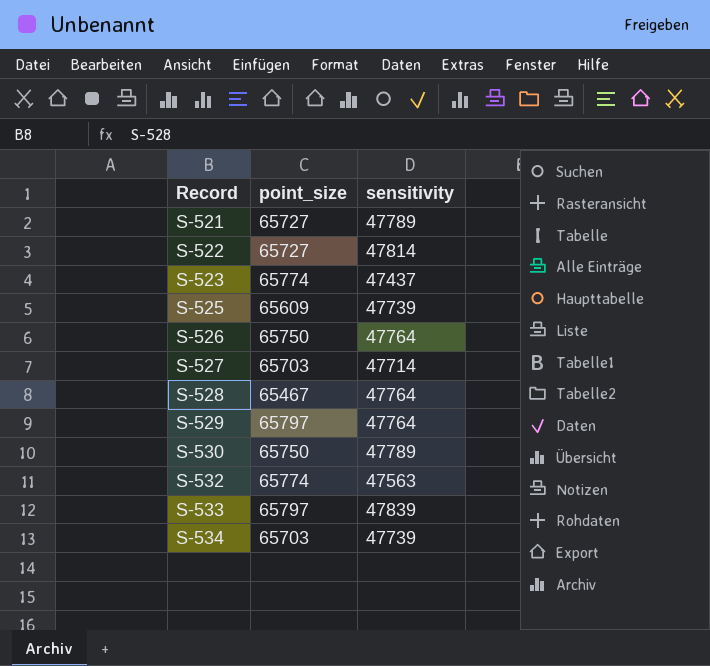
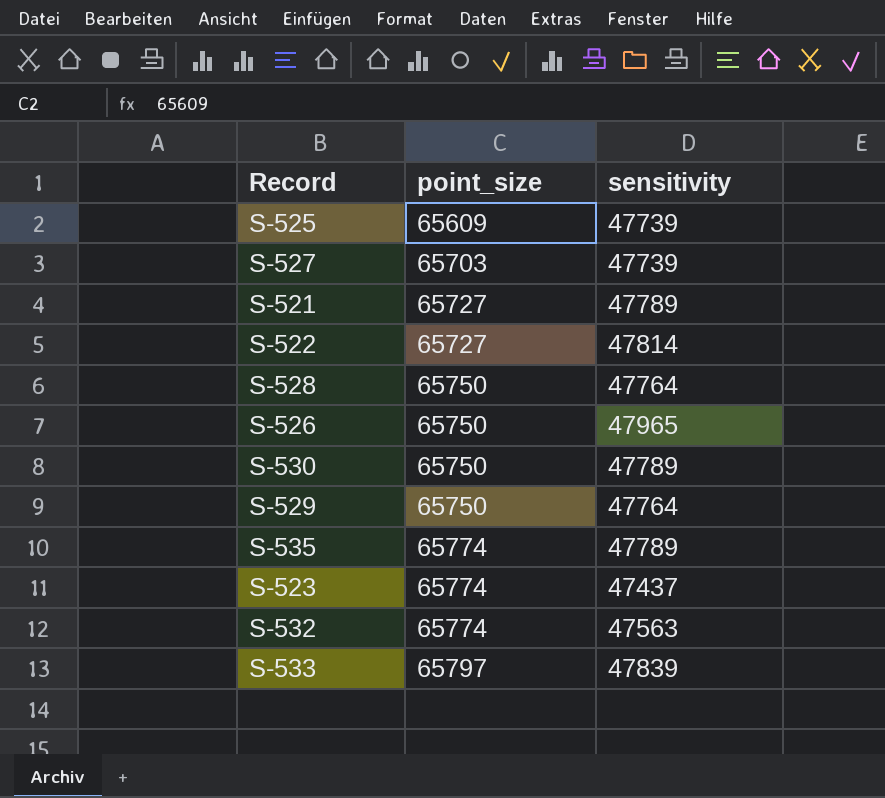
row order: Record ascending -> point_size ascending
row S-534: 65703 | 47739 -> none
S-527 | sensitivity: 47714 -> 47739
S-528 | point_size: 65467 -> 65750
S-526 | sensitivity: 47764 -> 47965
S-529 | point_size: 65797 -> 65750
row S-535: none -> 65774 | 47789

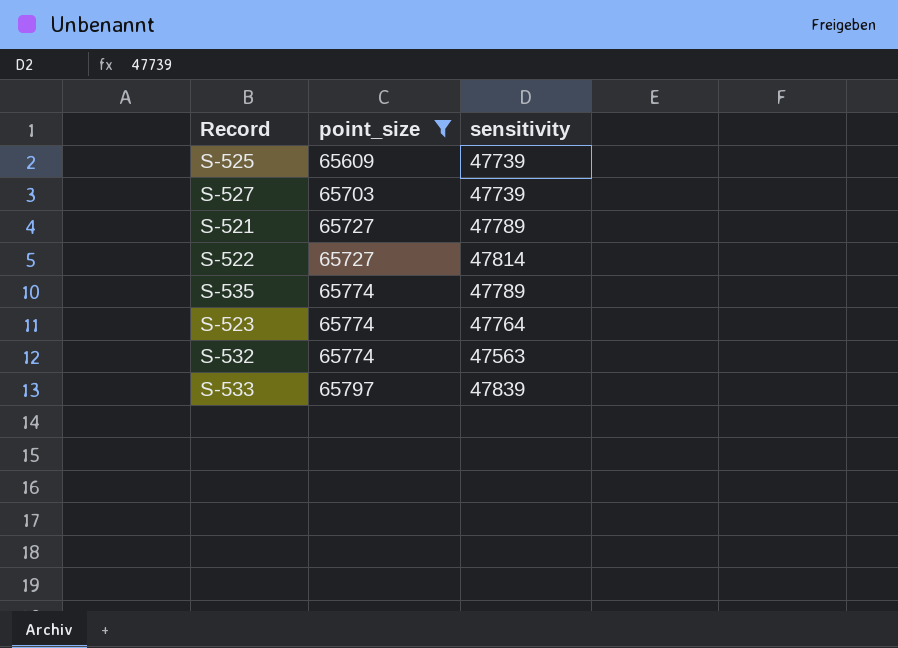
filter: none -> point_size != 65750
S-523 | sensitivity: 47437 -> 47764

